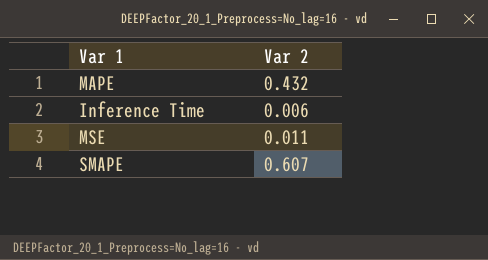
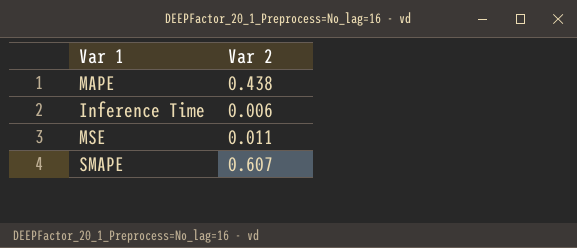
MAPE | Var 2: 0.432 -> 0.438

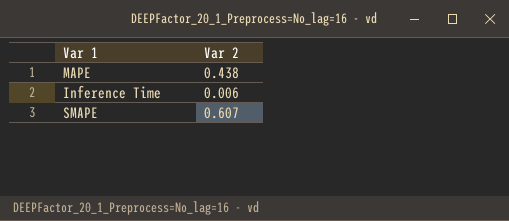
row MSE: 0.011 -> none

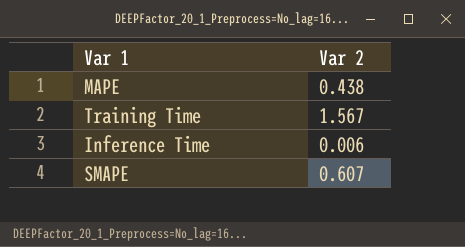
row Training Time: none -> 1.567

